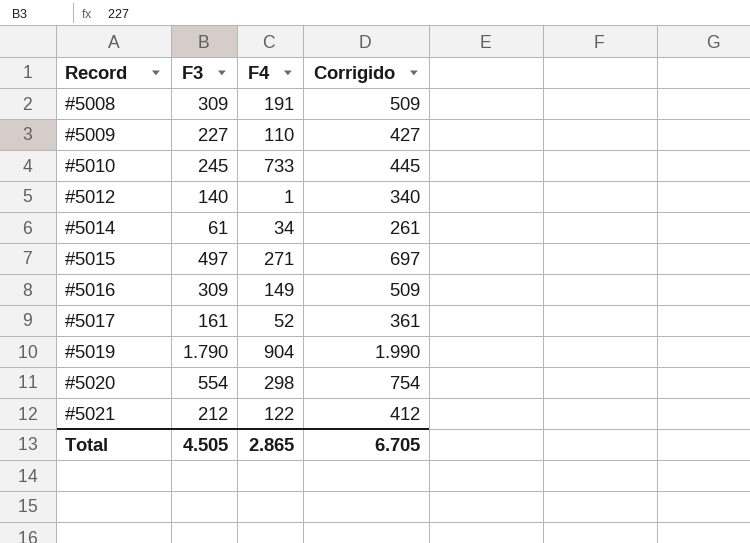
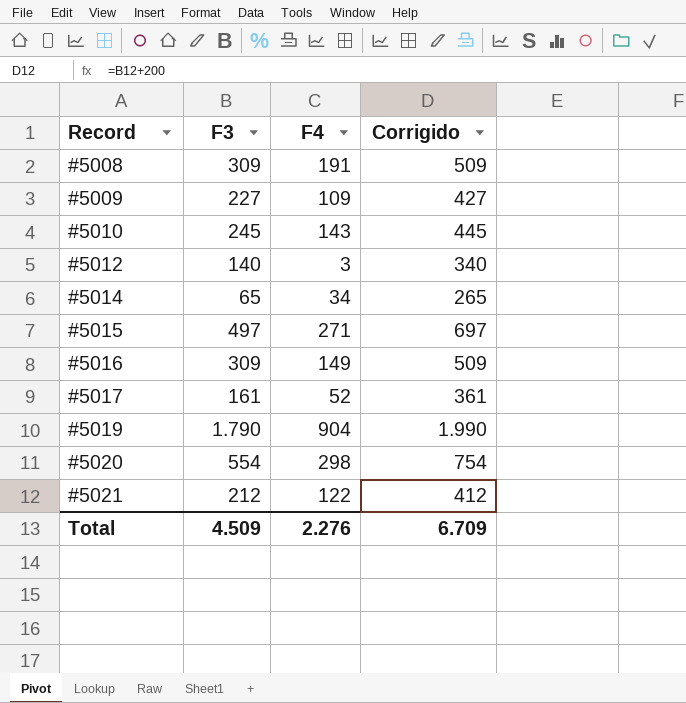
#5009 | F4: 110 -> 109
#5010 | F4: 733 -> 143
#5012 | F4: 1 -> 3
#5014 | F3: 61 -> 65
#5014 | Corrigido: 261 -> 265
Total | F3: 4.505 -> 4.509
Total | F4: 2.865 -> 2.276
Total | Corrigido: 6.705 -> 6.709

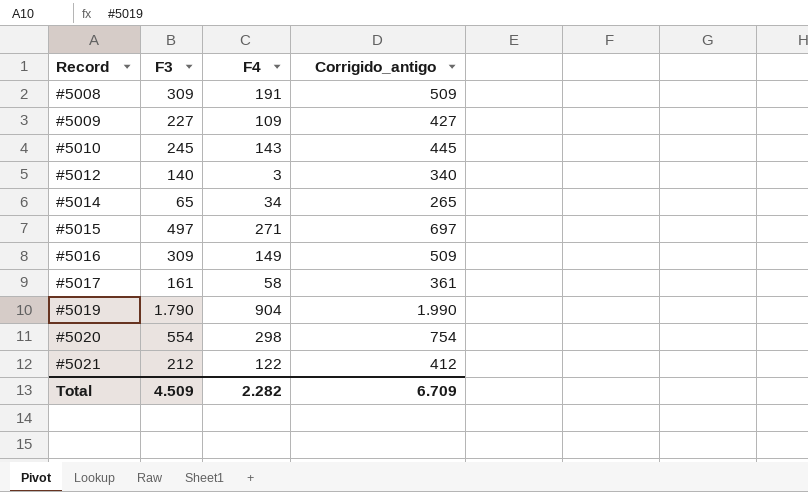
column name: Corrigido -> Corrigido_antigo
#5017 | F4: 52 -> 58
Total | F4: 2.276 -> 2.282

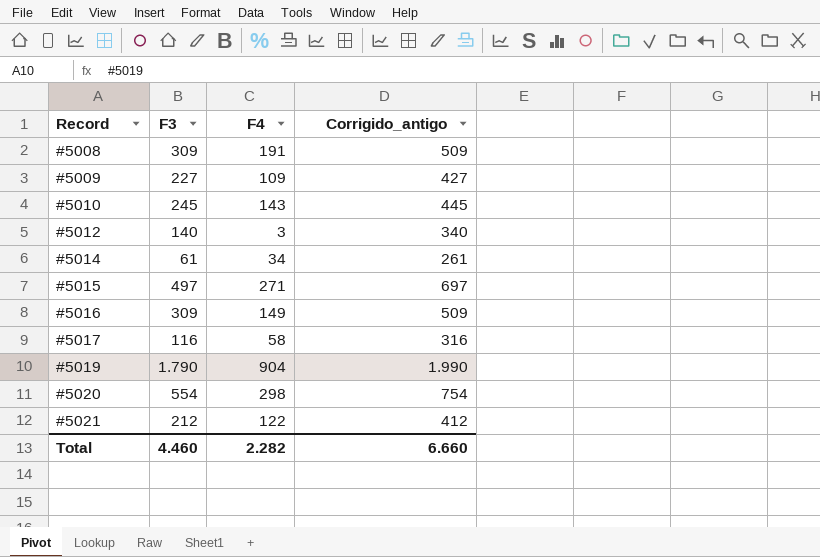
#5014 | F3: 65 -> 61
#5014 | Corrigido_antigo: 265 -> 261
#5017 | F3: 161 -> 116
#5017 | Corrigido_antigo: 361 -> 316
Total | F3: 4.509 -> 4.460
Total | Corrigido_antigo: 6.709 -> 6.660

